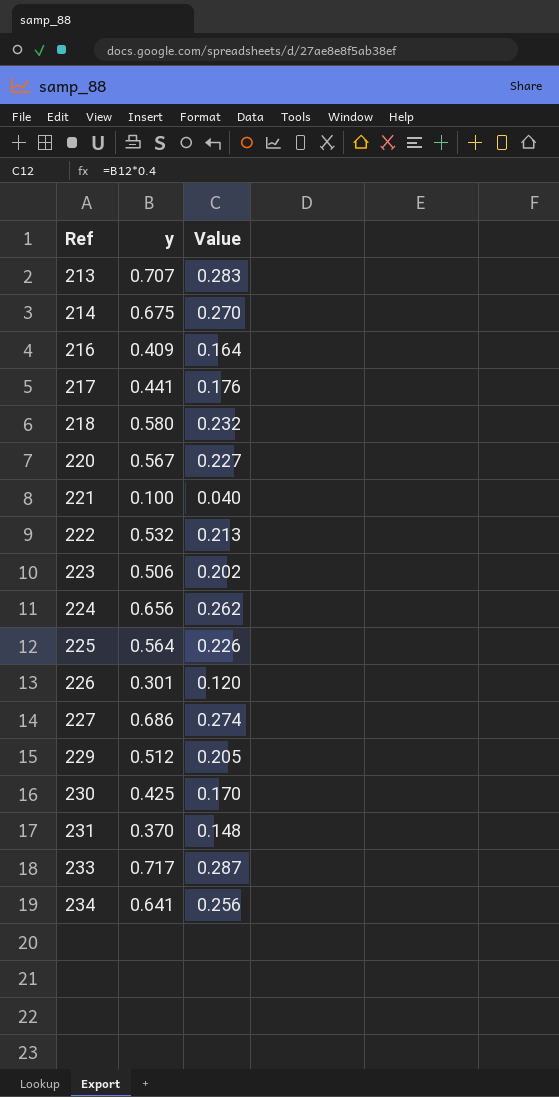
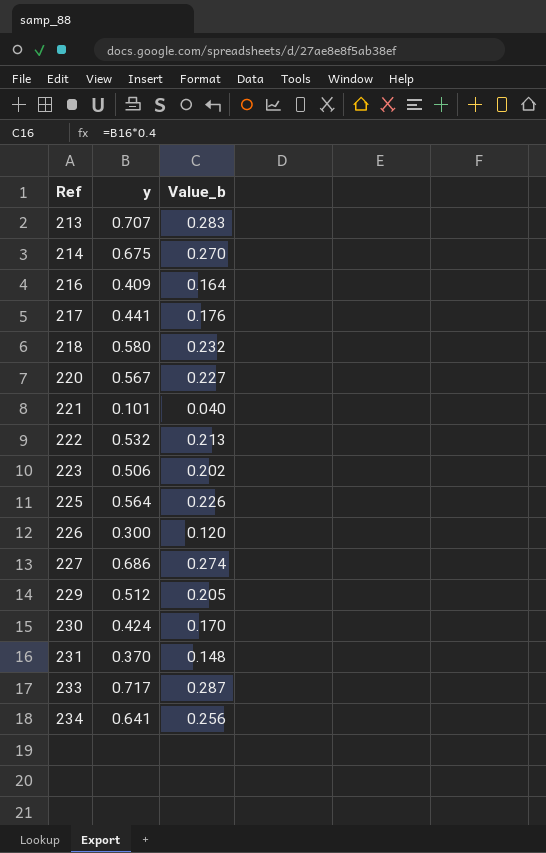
column name: Value -> Value_b
row 224: 0.656 | 0.262 -> none
221 | y: 0.100 -> 0.101
226 | y: 0.301 -> 0.300
230 | y: 0.425 -> 0.424

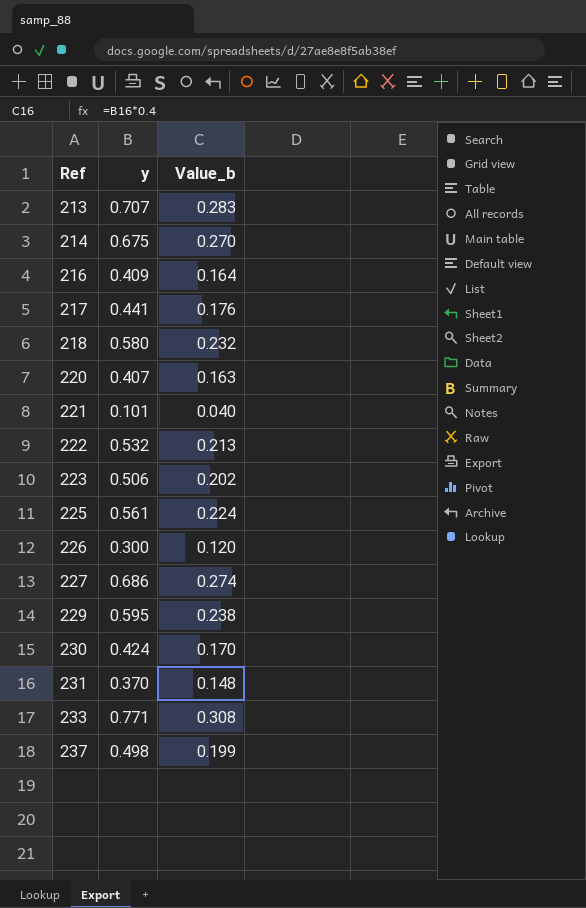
row 234: 0.641 | 0.256 -> none
220 | y: 0.567 -> 0.407
220 | Value_b: 0.227 -> 0.163
225 | y: 0.564 -> 0.561
225 | Value_b: 0.226 -> 0.224
229 | y: 0.512 -> 0.595
229 | Value_b: 0.205 -> 0.238
233 | y: 0.717 -> 0.771
233 | Value_b: 0.287 -> 0.308
row 237: none -> 0.498 | 0.199

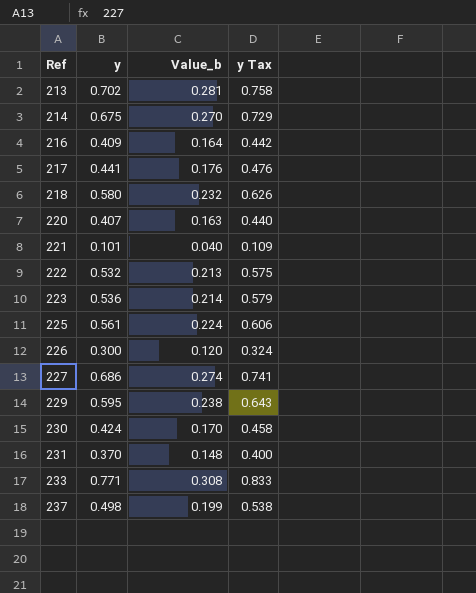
column y Tax | formula: none -> [y] * 1.08
213 | y: 0.707 -> 0.702
213 | Value_b: 0.283 -> 0.281
223 | y: 0.506 -> 0.536
223 | Value_b: 0.202 -> 0.214

